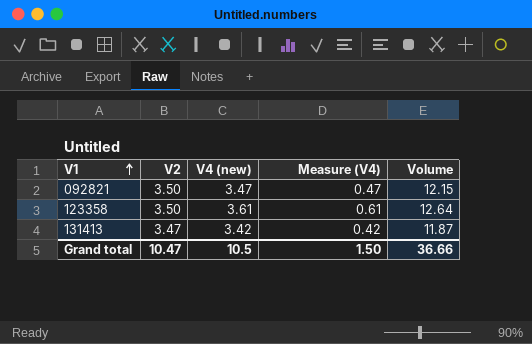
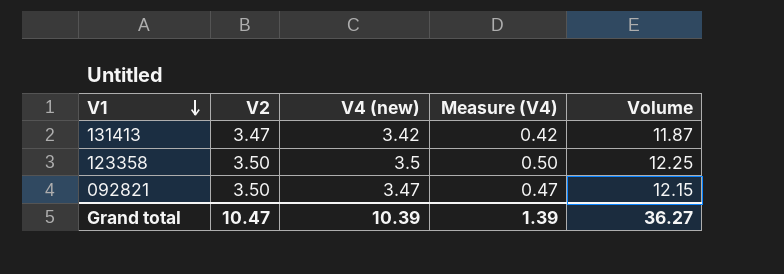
row order: V1 ascending -> V1 descending
123358 | V4 (new): 3.61 -> 3.5
123358 | Measure (V4): 0.61 -> 0.50
123358 | Volume: 12.64 -> 12.25
Grand total | V4 (new): 10.5 -> 10.39
Grand total | Measure (V4): 1.50 -> 1.39
Grand total | Volume: 36.66 -> 36.27

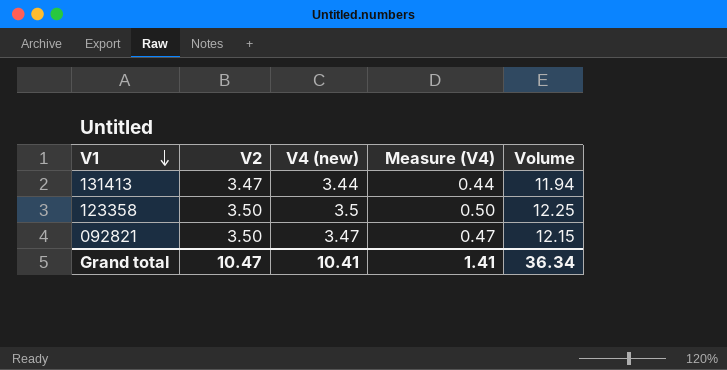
131413 | V4 (new): 3.42 -> 3.44
131413 | Measure (V4): 0.42 -> 0.44
131413 | Volume: 11.87 -> 11.94
Grand total | V4 (new): 10.39 -> 10.41
Grand total | Measure (V4): 1.39 -> 1.41
Grand total | Volume: 36.27 -> 36.34

